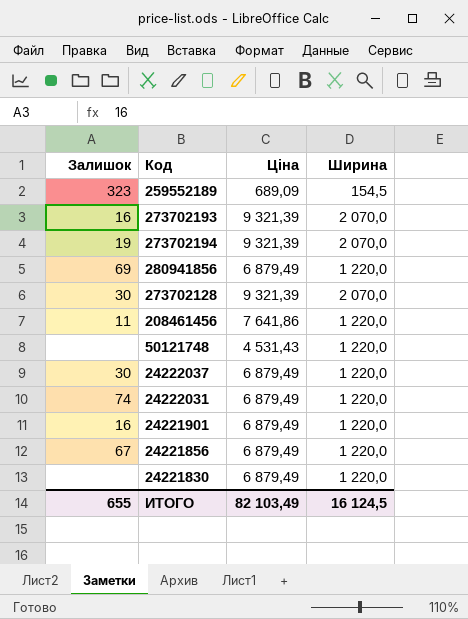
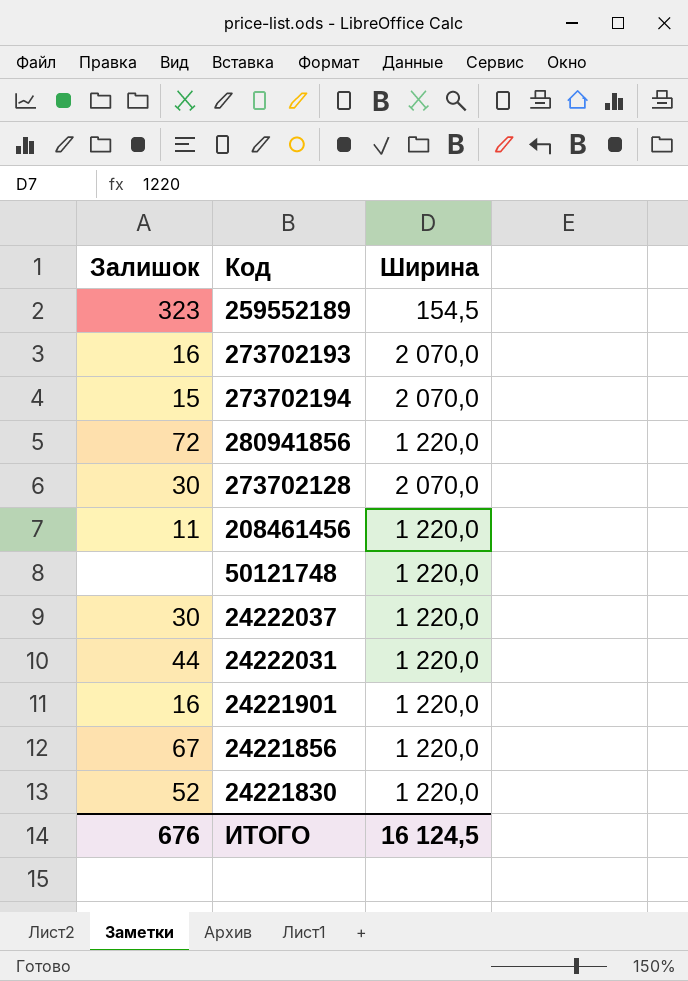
column Ціна | position: 3 -> none
273702194 | Залишок: 19 -> 15
280941856 | Залишок: 69 -> 72
24222031 | Залишок: 74 -> 44
24221830 | Залишок: none -> 52
ИТОГО | Залишок: 655 -> 676

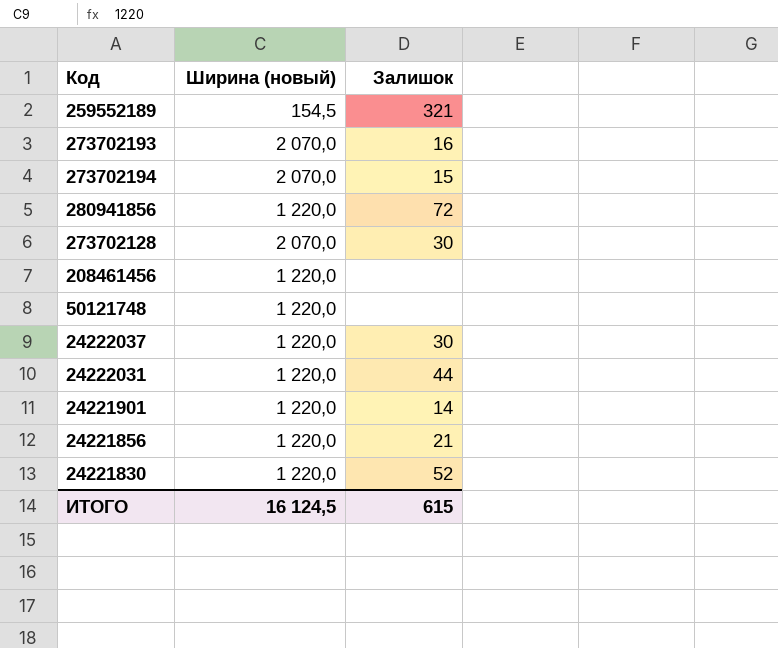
column name: Ширина -> Ширина (новый)
column Залишок | position: 1 -> 3
259552189 | Залишок: 323 -> 321
208461456 | Залишок: 11 -> none
24221901 | Залишок: 16 -> 14
24221856 | Залишок: 67 -> 21
ИТОГО | Залишок: 676 -> 615

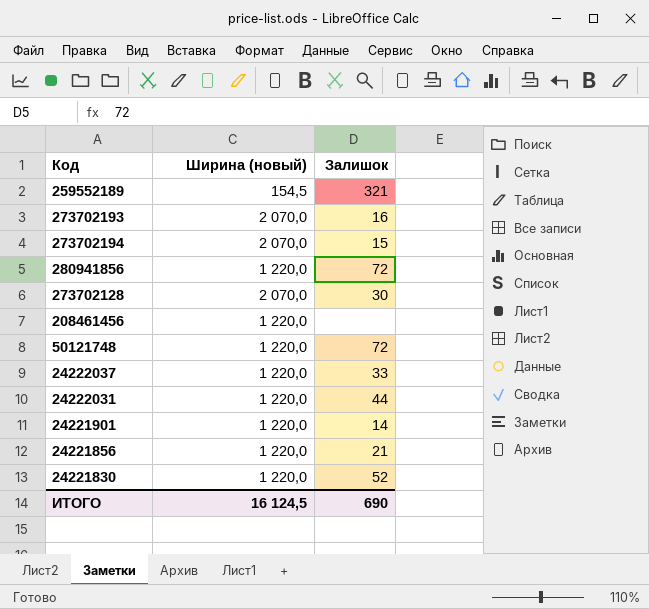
50121748 | Залишок: none -> 72
24222037 | Залишок: 30 -> 33
ИТОГО | Залишок: 615 -> 690

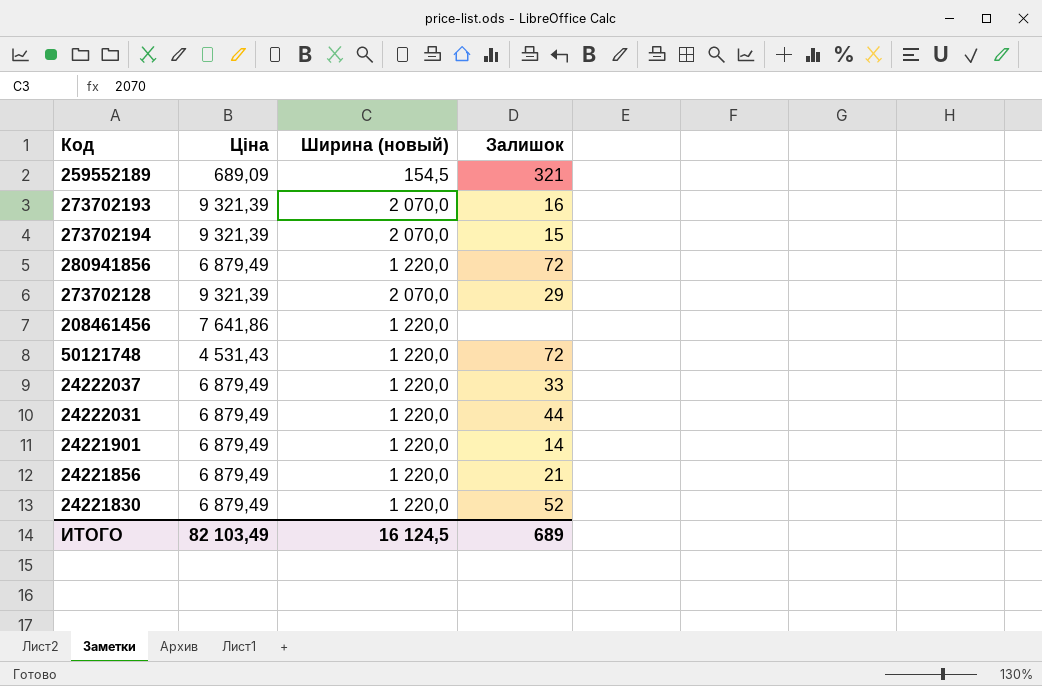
column Ціна | position: none -> 2
273702128 | Залишок: 30 -> 29
ИТОГО | Залишок: 690 -> 689

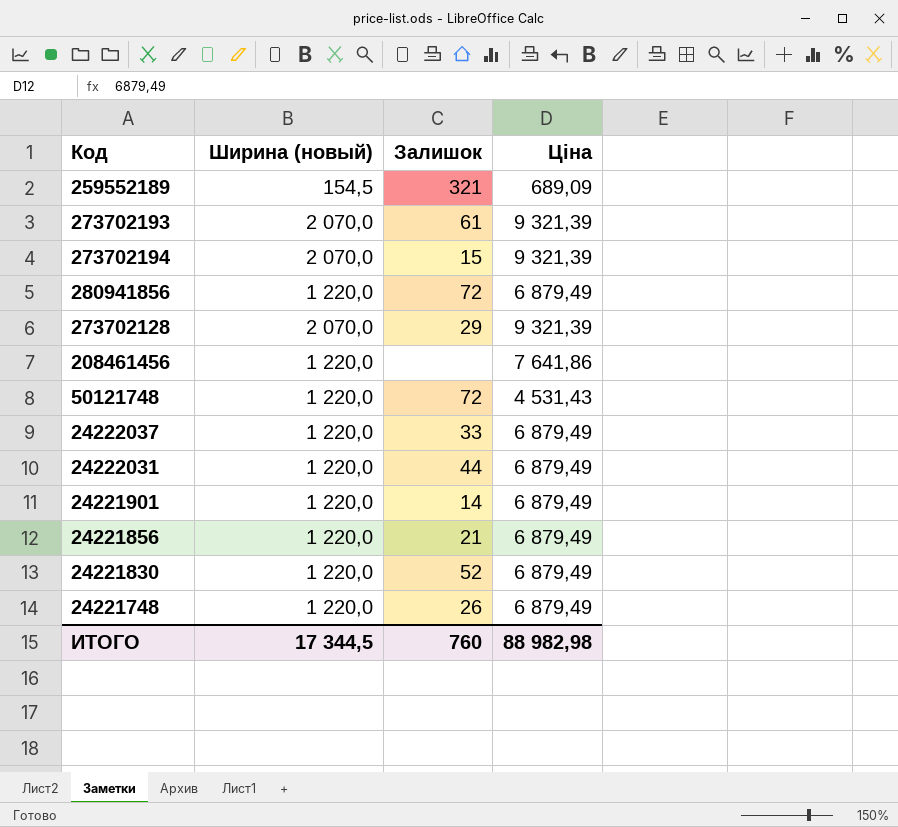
column Ціна | position: 2 -> 4
273702193 | Залишок: 16 -> 61
row 24221748: none -> 1 220,0 | 26 | 6 879,49
ИТОГО | Ширина (новый): 16 124,5 -> 17 344,5
ИТОГО | Залишок: 689 -> 760
ИТОГО | Ціна: 82 103,49 -> 88 982,98

